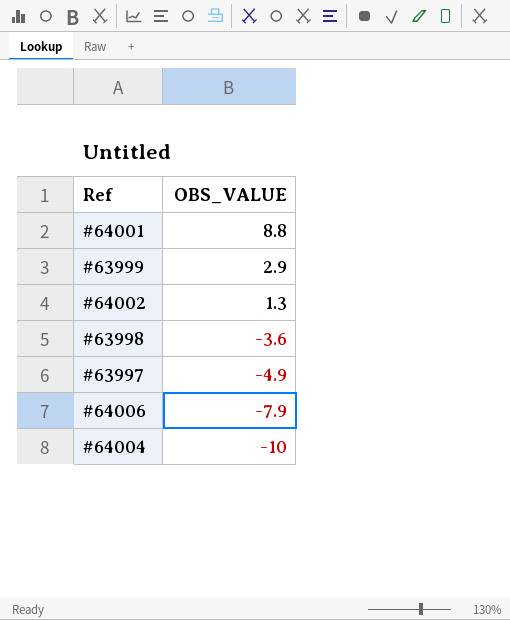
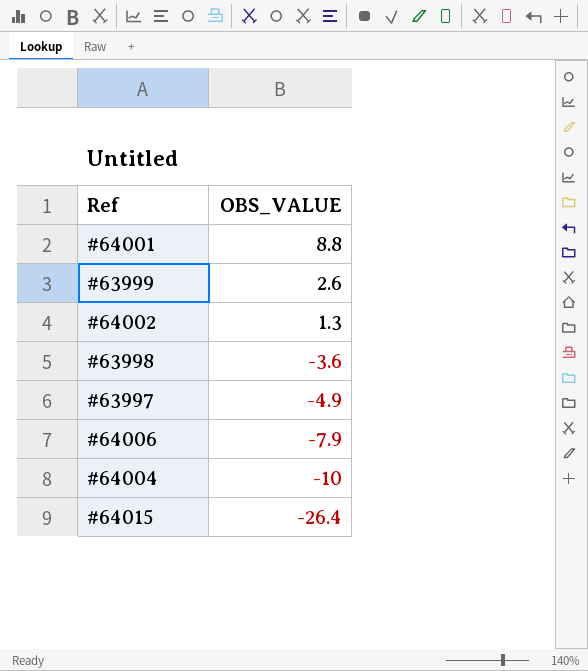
#63999 | OBS_VALUE: 2.9 -> 2.6
row #64015: none -> -26.4

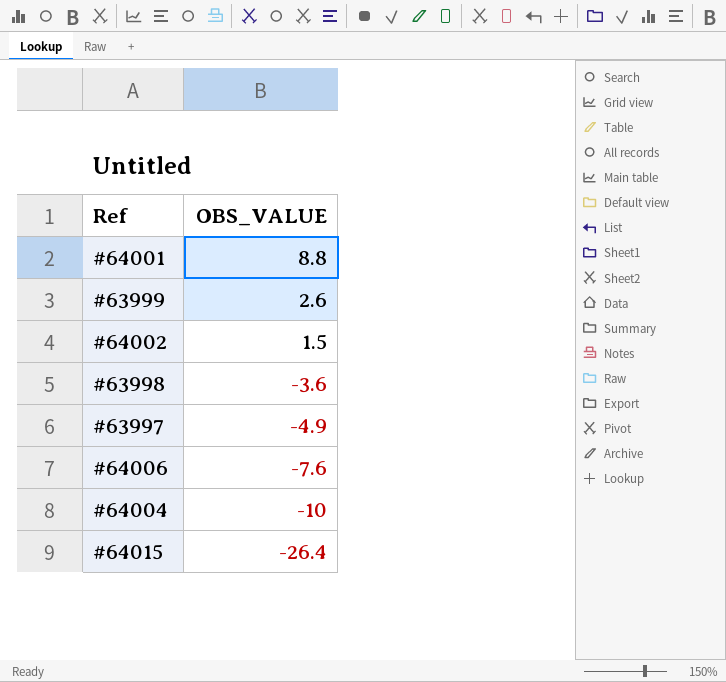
#64002 | OBS_VALUE: 1.3 -> 1.5
#64006 | OBS_VALUE: -7.9 -> -7.6

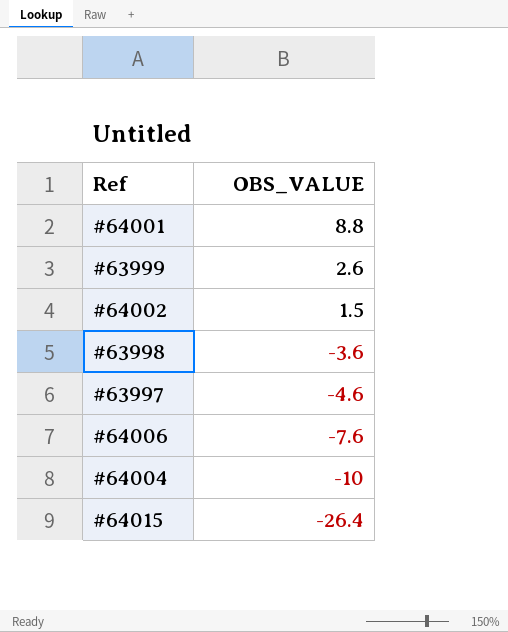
#63997 | OBS_VALUE: -4.9 -> -4.6

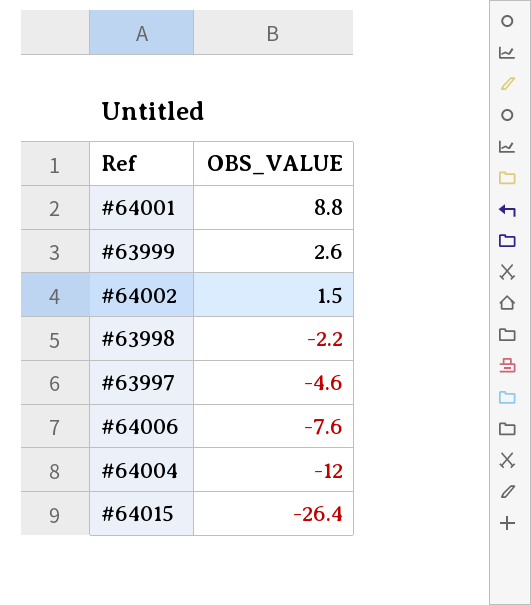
#63998 | OBS_VALUE: -3.6 -> -2.2
#64004 | OBS_VALUE: -10 -> -12

